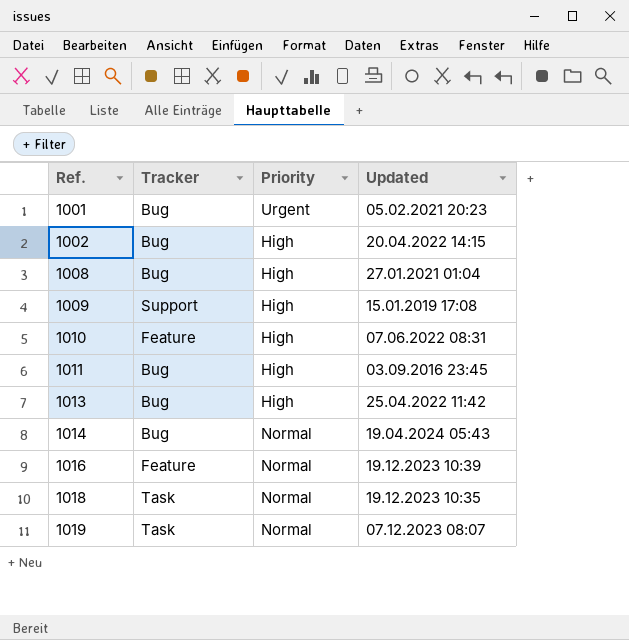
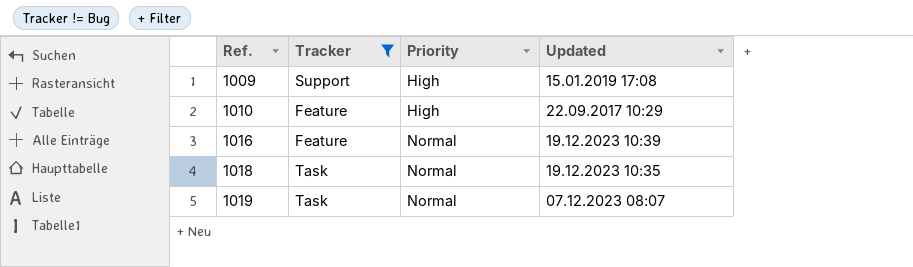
filter: none -> Tracker != Bug
1010 | Updated: 07.06.2022 08:31 -> 22.09.2017 10:29

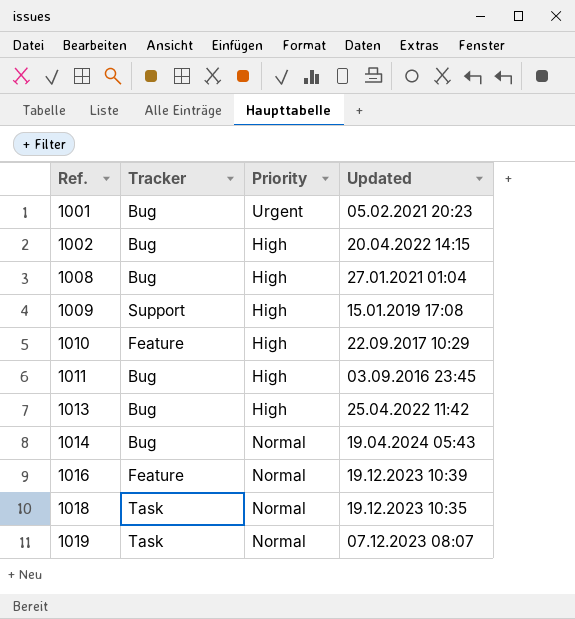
filter: Tracker != Bug -> none

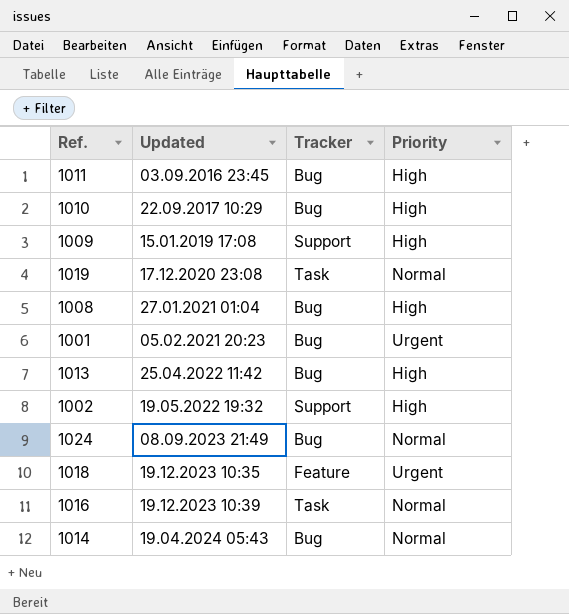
row order: Ref. ascending -> Updated ascending
column Updated | position: 4 -> 2
1010 | Tracker: Feature -> Bug
1019 | Updated: 07.12.2023 08:07 -> 17.12.2020 23:08
1002 | Updated: 20.04.2022 14:15 -> 19.05.2022 19:32
1002 | Tracker: Bug -> Support
row 1024: none -> 08.09.2023 21:49 | Bug | Normal
1018 | Tracker: Task -> Feature
1018 | Priority: Normal -> Urgent
1016 | Tracker: Feature -> Task

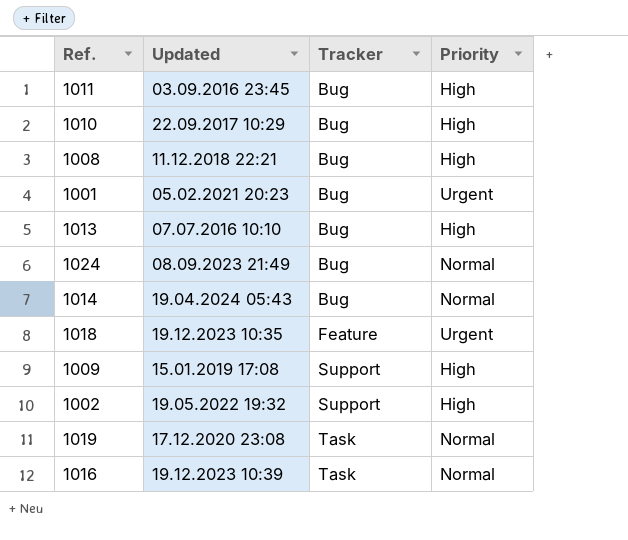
row order: Updated ascending -> Tracker ascending
1008 | Updated: 27.01.2021 01:04 -> 11.12.2018 22:21
1013 | Updated: 25.04.2022 11:42 -> 07.07.2016 10:10

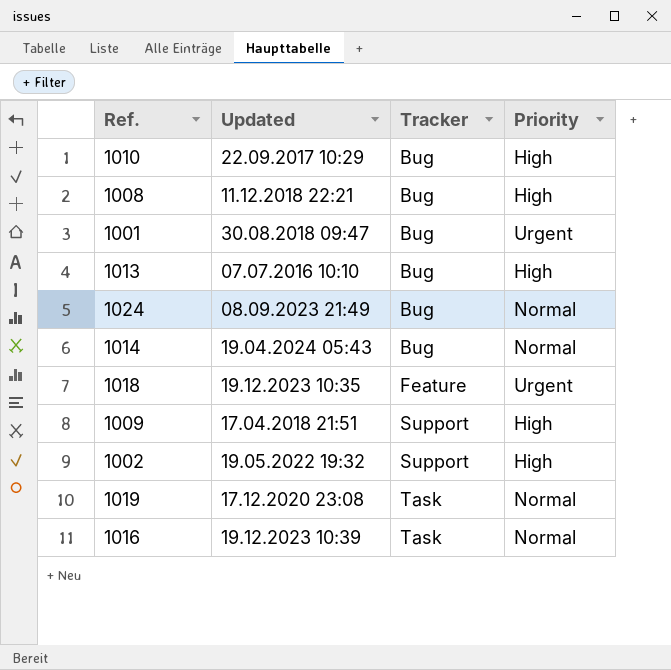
row 1011: 03.09.2016 23:45 | Bug | High -> none
1001 | Updated: 05.02.2021 20:23 -> 30.08.2018 09:47
1009 | Updated: 15.01.2019 17:08 -> 17.04.2018 21:51

